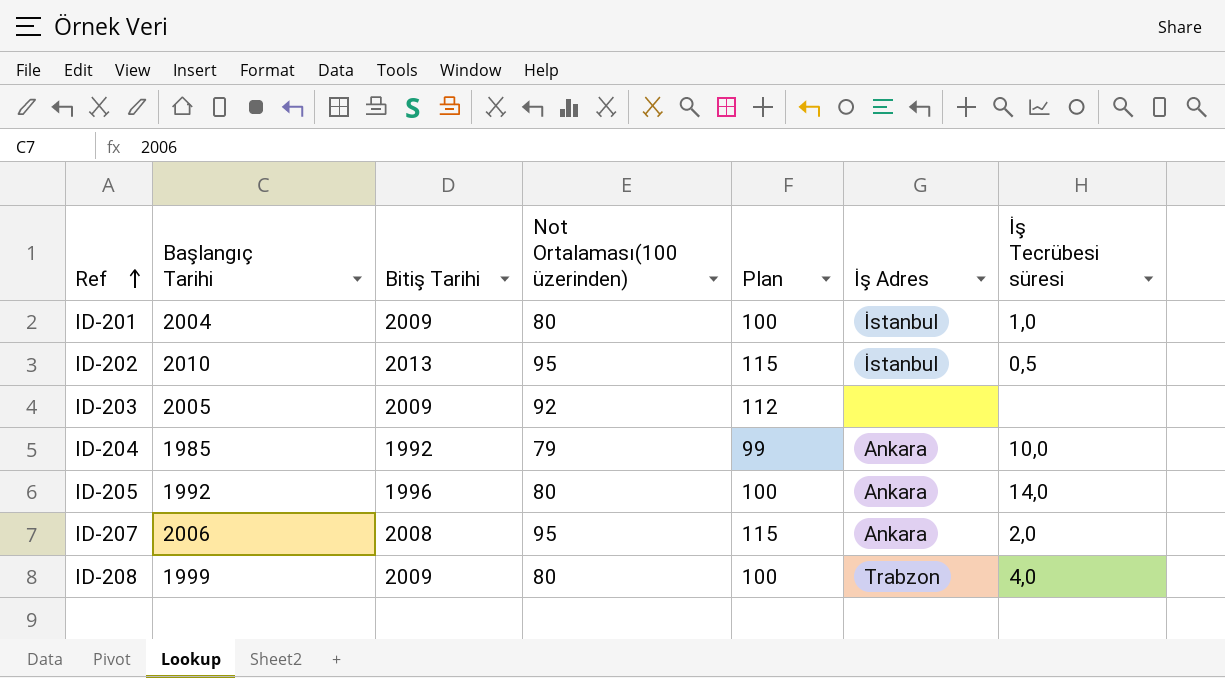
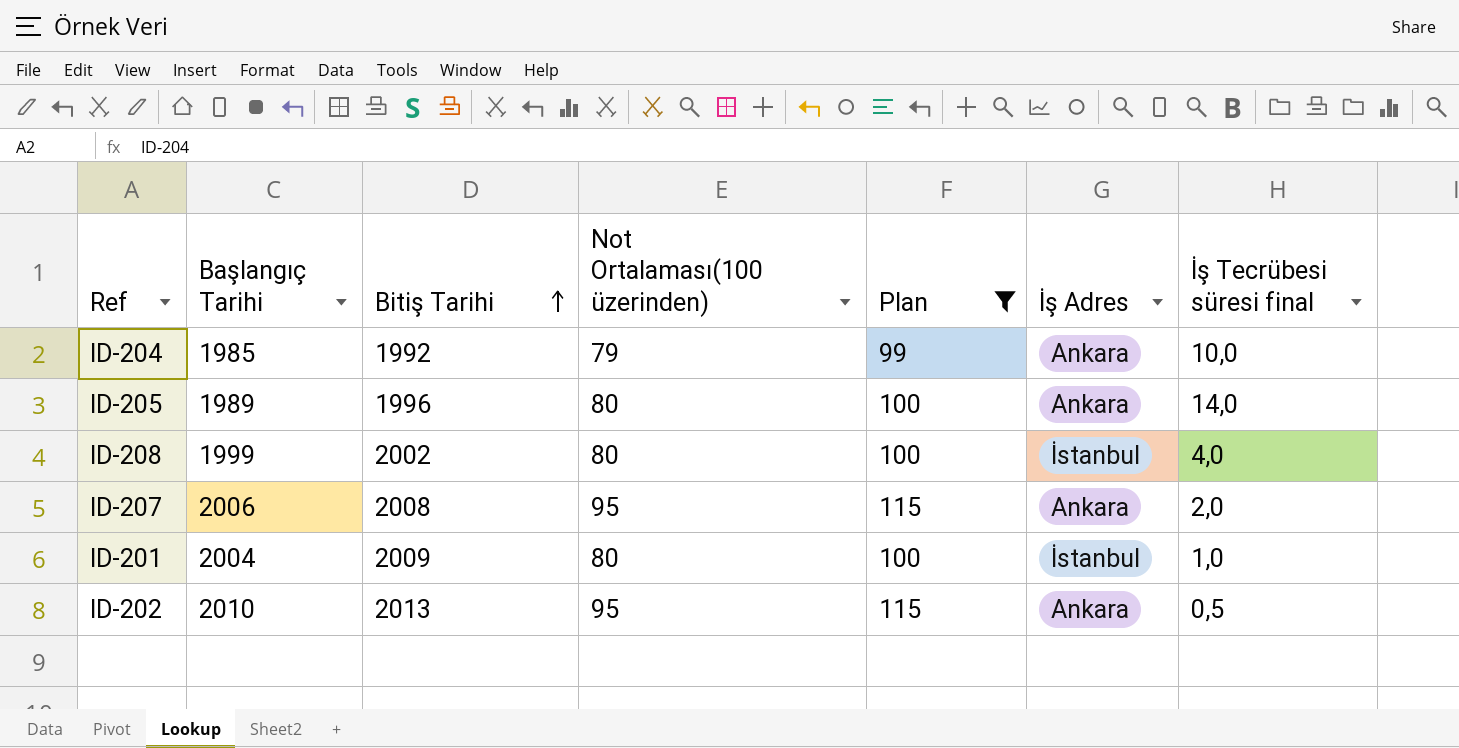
filter: none -> Plan != 112
row order: Ref ascending -> Bitiş Tarihi ascending
column name: İş Tecrübesi süresi -> İş Tecrübesi süresi final
ID-205 | Başlangıç Tarihi: 1992 -> 1989
ID-208 | Bitiş Tarihi: 2009 -> 2002
ID-208 | İş Adres: Trabzon -> İstanbul
ID-202 | İş Adres: İstanbul -> Ankara

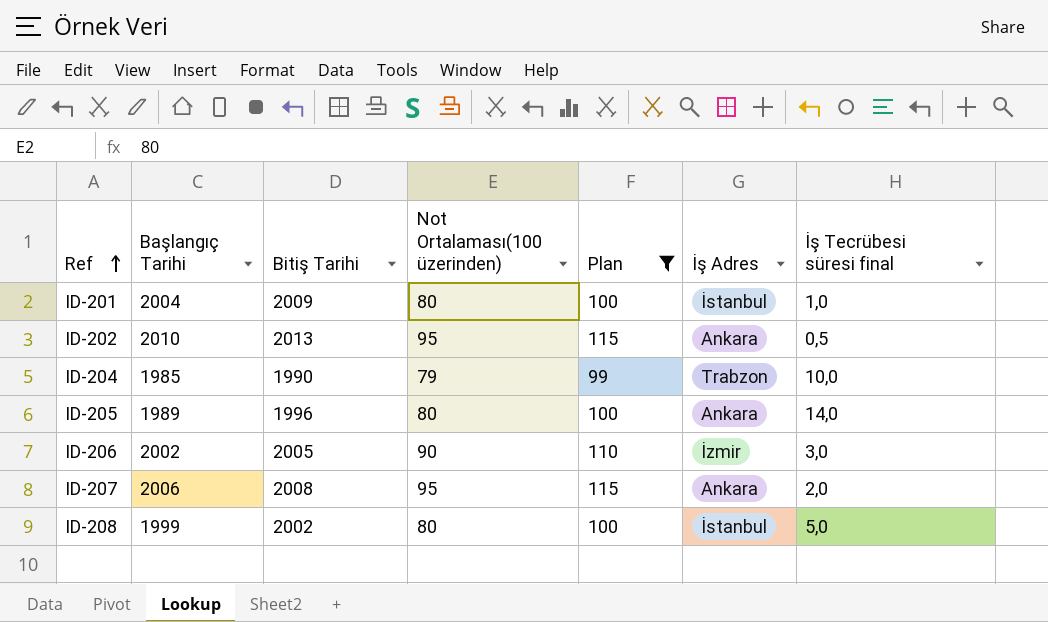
row order: Bitiş Tarihi ascending -> Ref ascending
ID-204 | Bitiş Tarihi: 1992 -> 1990
ID-204 | İş Adres: Ankara -> Trabzon
row ID-206: none -> 2002 | 2005 | 90 | 110 | İzmir | 3,0
ID-208 | İş Tecrübesi süresi final: 4,0 -> 5,0

